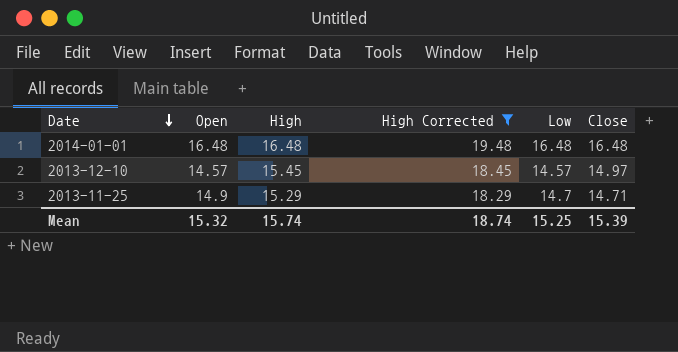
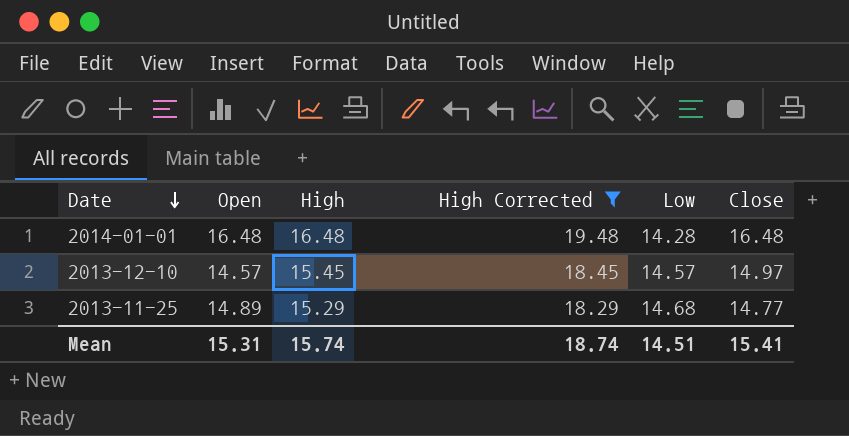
2014-01-01 | Low: 16.48 -> 14.28
2013-11-25 | Open: 14.9 -> 14.89
2013-11-25 | Low: 14.7 -> 14.68
2013-11-25 | Close: 14.71 -> 14.77
Mean | Open: 15.32 -> 15.31
Mean | Low: 15.25 -> 14.51
Mean | Close: 15.39 -> 15.41

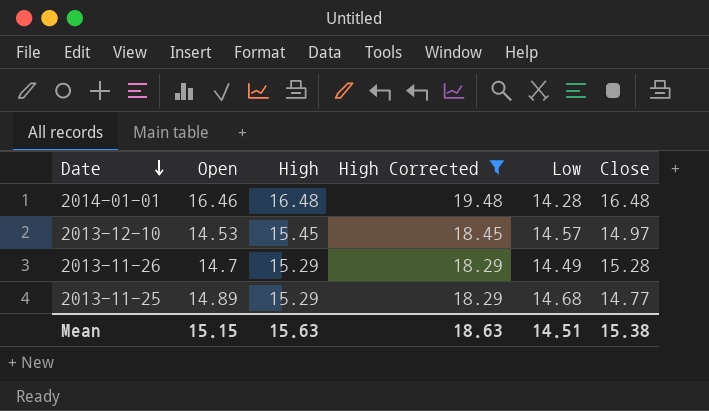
2014-01-01 | Open: 16.48 -> 16.46
2013-12-10 | Open: 14.57 -> 14.53
row 2013-11-26: none -> 14.7 | 15.29 | 18.29 | 14.49 | 15.28
Mean | Open: 15.31 -> 15.15
Mean | High: 15.74 -> 15.63
Mean | High Corrected: 18.74 -> 18.63
Mean | Close: 15.41 -> 15.38

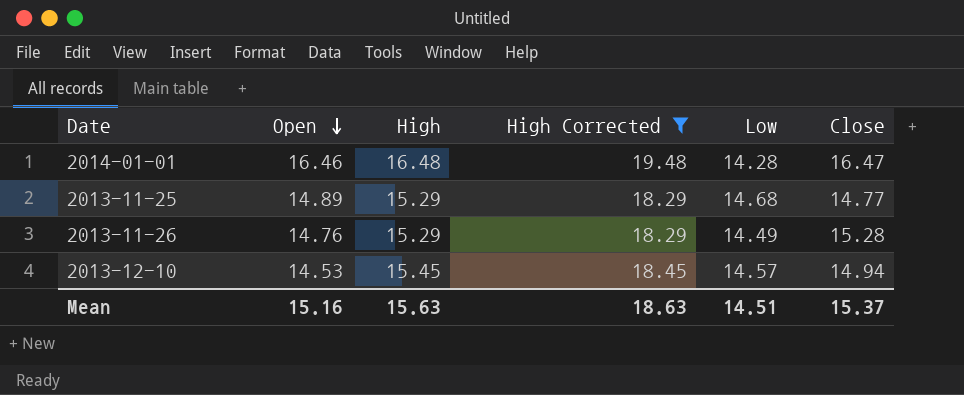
row order: Date descending -> Open descending
2014-01-01 | Close: 16.48 -> 16.47
2013-11-26 | Open: 14.7 -> 14.76
2013-12-10 | Close: 14.97 -> 14.94
Mean | Open: 15.15 -> 15.16
Mean | Close: 15.38 -> 15.37

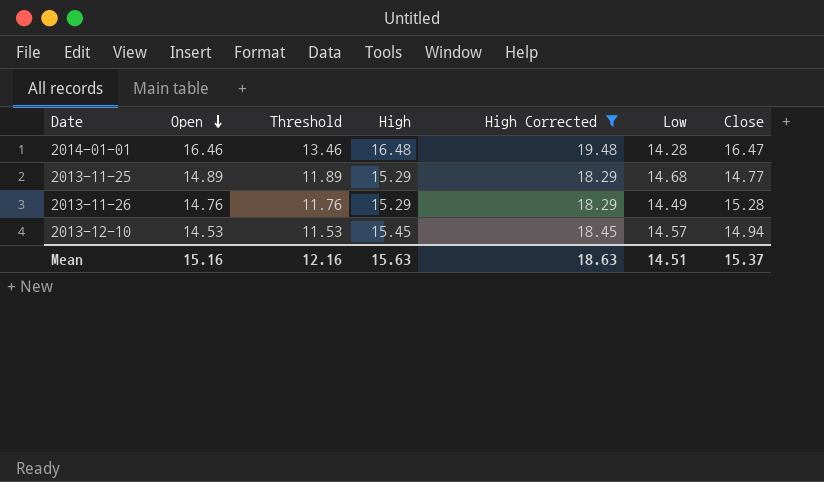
column Threshold | formula: none -> [Open] - 3

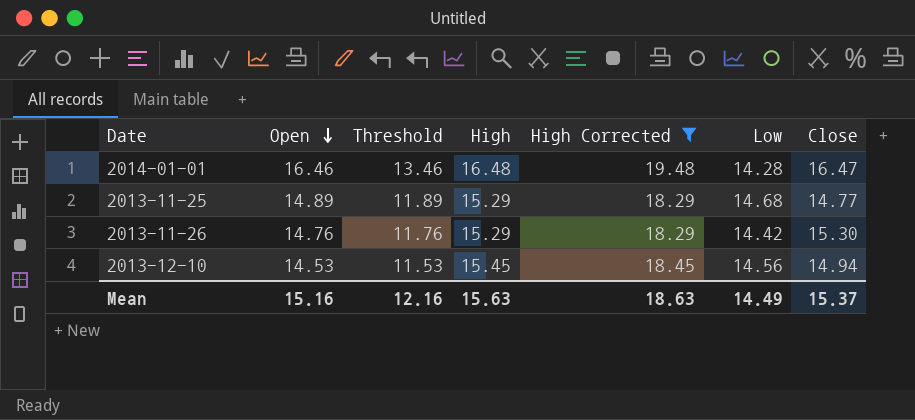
2013-11-26 | Low: 14.49 -> 14.42
2013-11-26 | Close: 15.28 -> 15.30
2013-12-10 | Low: 14.57 -> 14.56
Mean | Low: 14.51 -> 14.49

